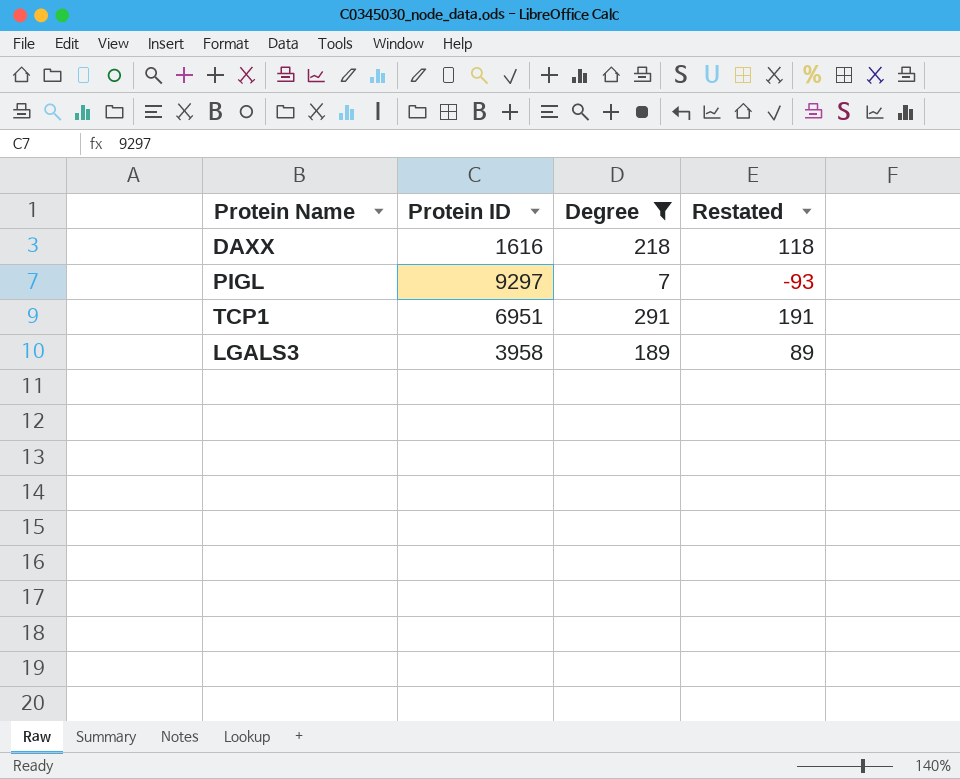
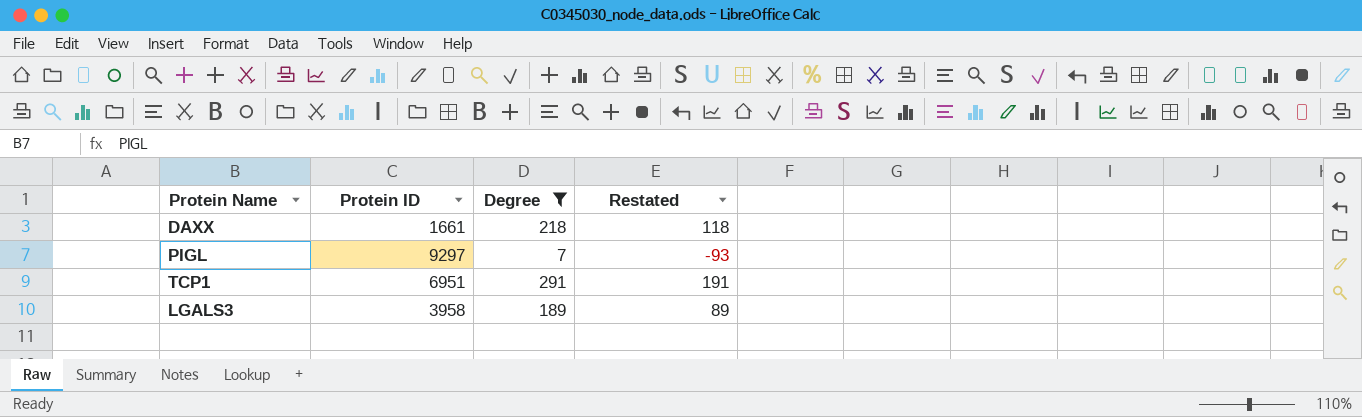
DAXX | Protein ID: 1616 -> 1661

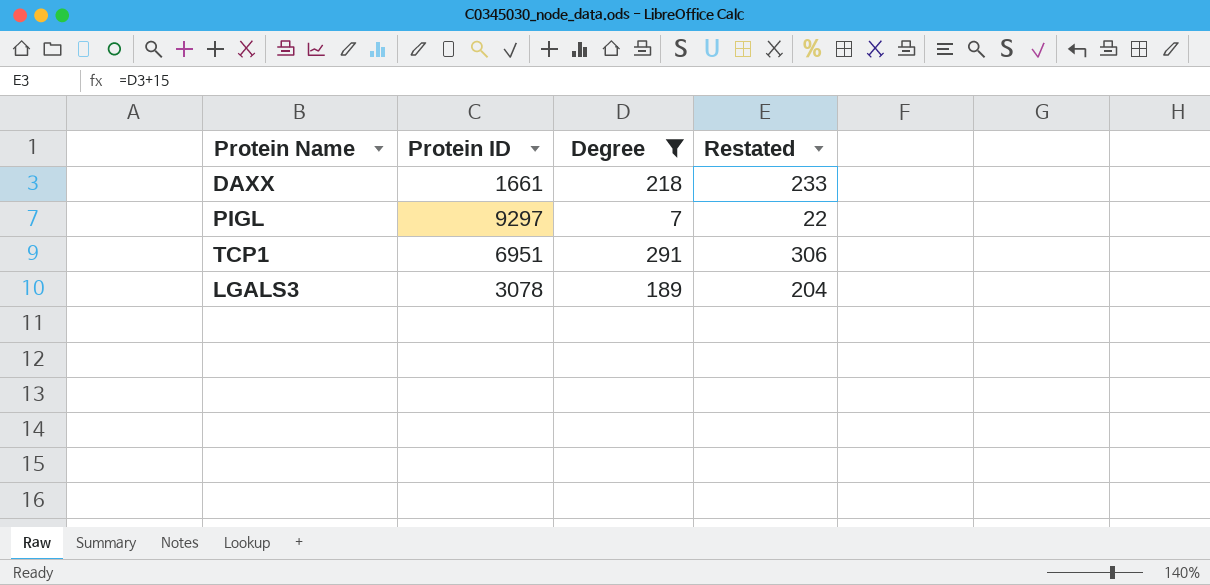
column Restated | formula: [Degree] - 100 -> [Degree] + 15
LGALS3 | Protein ID: 3958 -> 3078

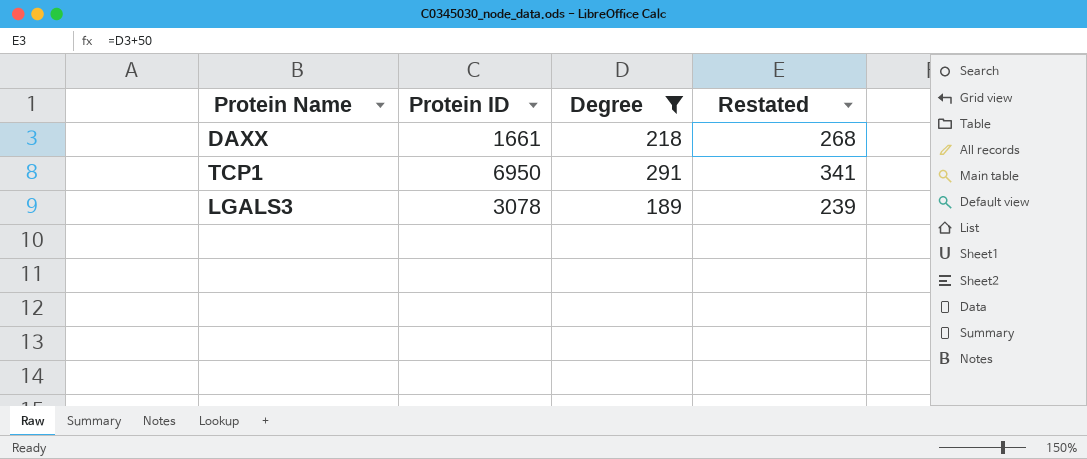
column Restated | formula: [Degree] + 15 -> [Degree] + 50
row PIGL: 9297 | 7 | 22 -> none
TCP1 | Protein ID: 6951 -> 6950

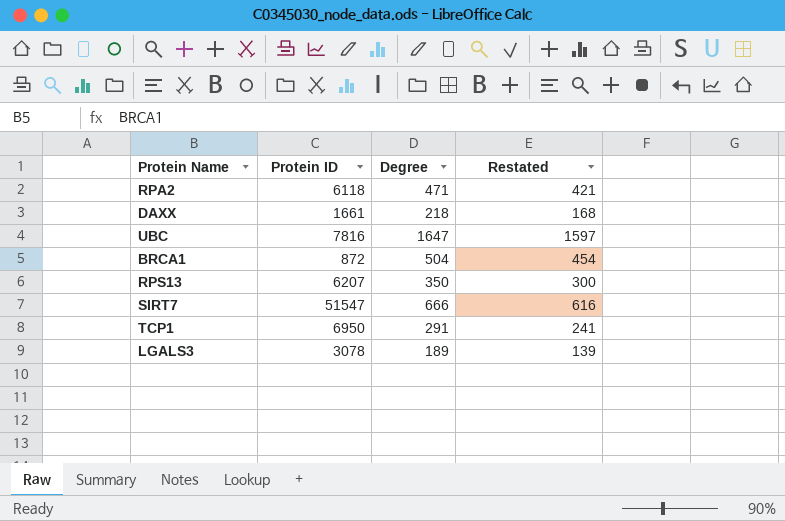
filter: Degree <= 291 -> none
column Restated | formula: [Degree] + 50 -> [Degree] - 50

